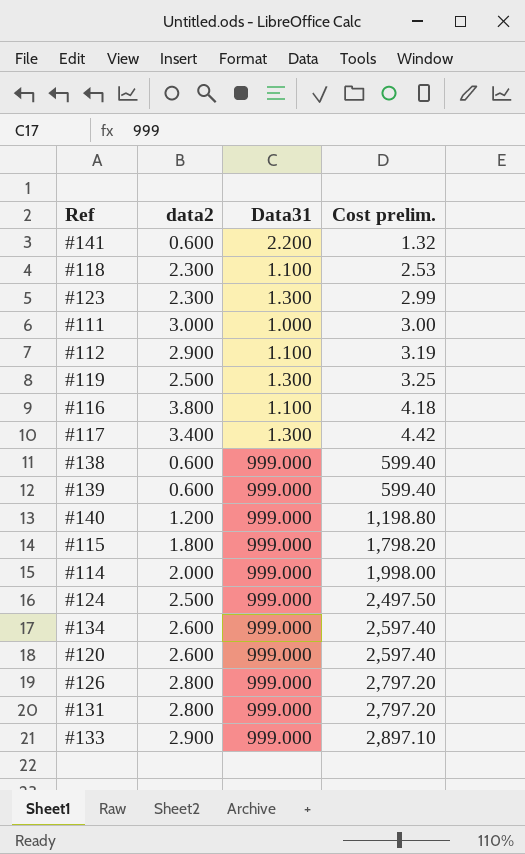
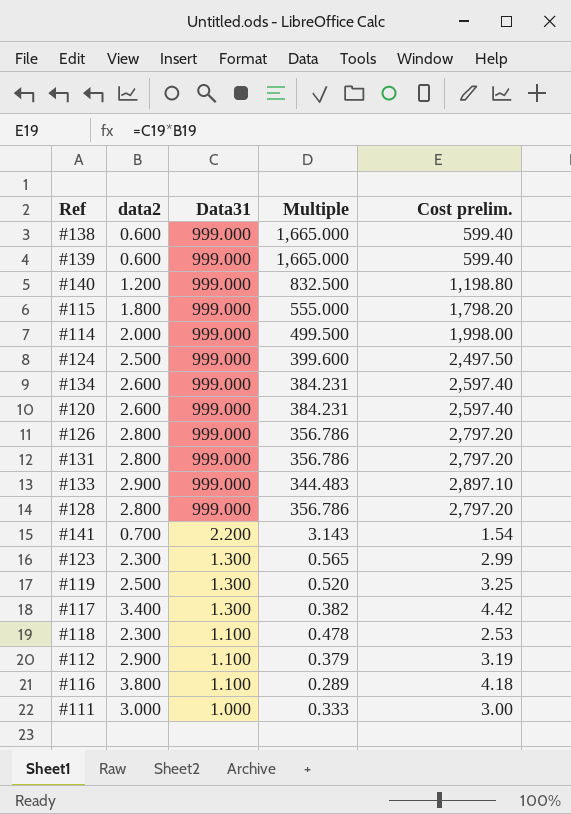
row order: Cost prelim. ascending -> Data31 descending
column Multiple | formula: none -> [Data31] / [data2]
row #128: none -> 2.800 | 999.000 | 356.786 | 2,797.20
#141 | data2: 0.600 -> 0.700
#141 | Cost prelim.: 1.32 -> 1.54

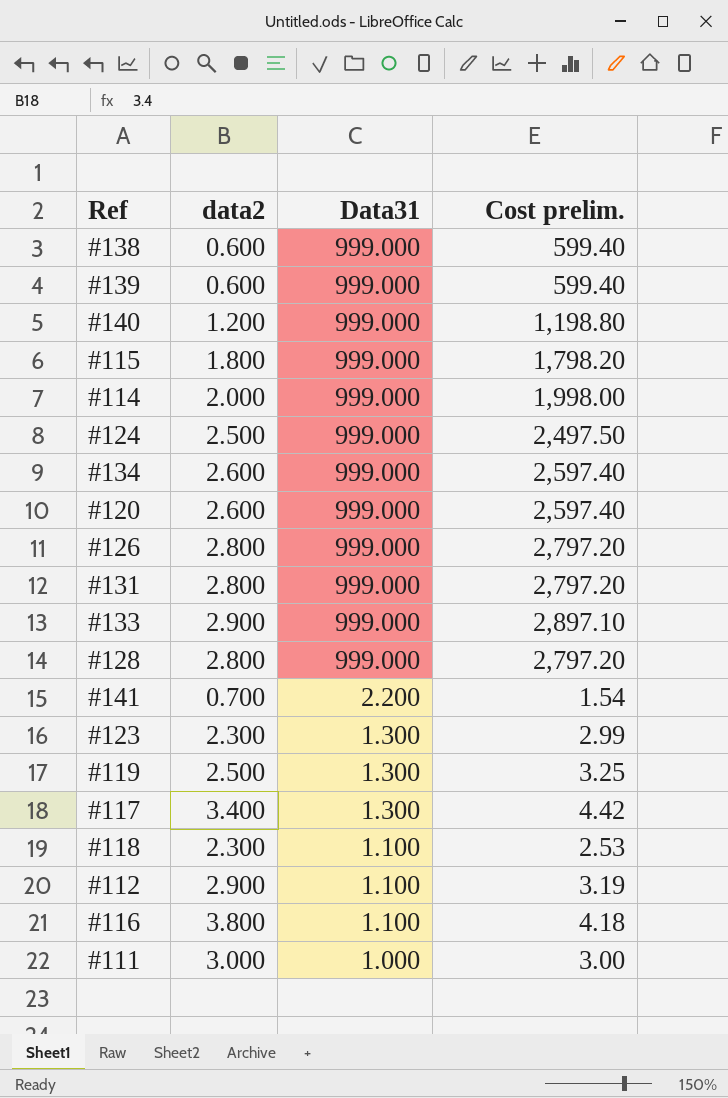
column Multiple | formula: [Data31] / [data2] -> none

